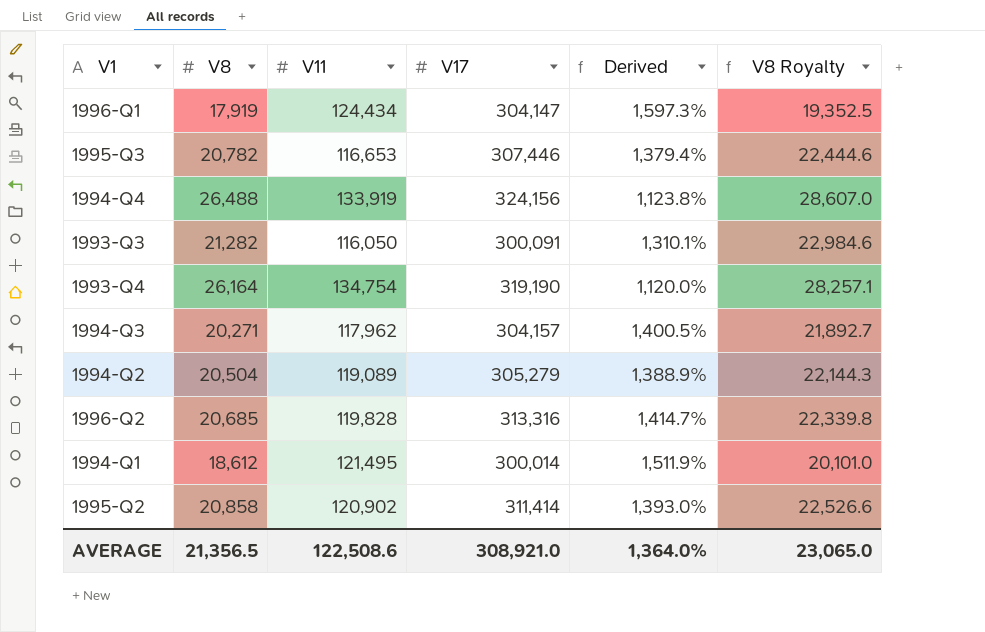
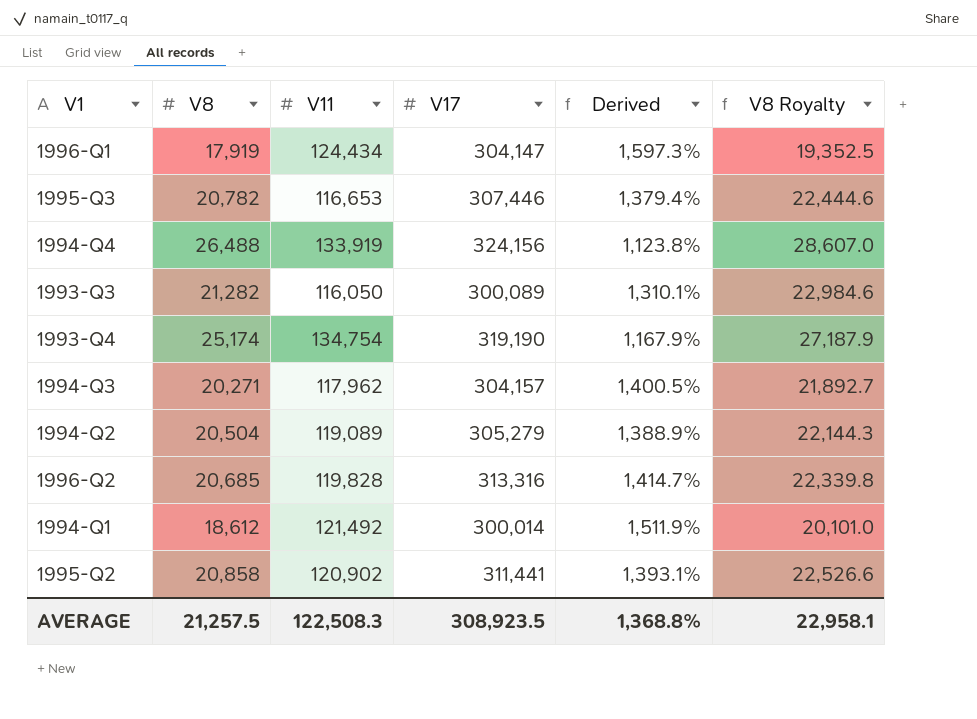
1993-Q3 | V17: 300,091 -> 300,089
1993-Q4 | V8: 26,164 -> 25,174
1993-Q4 | Derived: 1,120.0% -> 1,167.9%
1993-Q4 | V8 Royalty: 28,257.1 -> 27,187.9
1994-Q1 | V11: 121,495 -> 121,492
1995-Q2 | V17: 311,414 -> 311,441
1995-Q2 | Derived: 1,393.0% -> 1,393.1%
AVERAGE | V8: 21,356.5 -> 21,257.5
AVERAGE | V11: 122,508.6 -> 122,508.3
AVERAGE | V17: 308,921.0 -> 308,923.5
AVERAGE | Derived: 1,364.0% -> 1,368.8%
AVERAGE | V8 Royalty: 23,065.0 -> 22,958.1

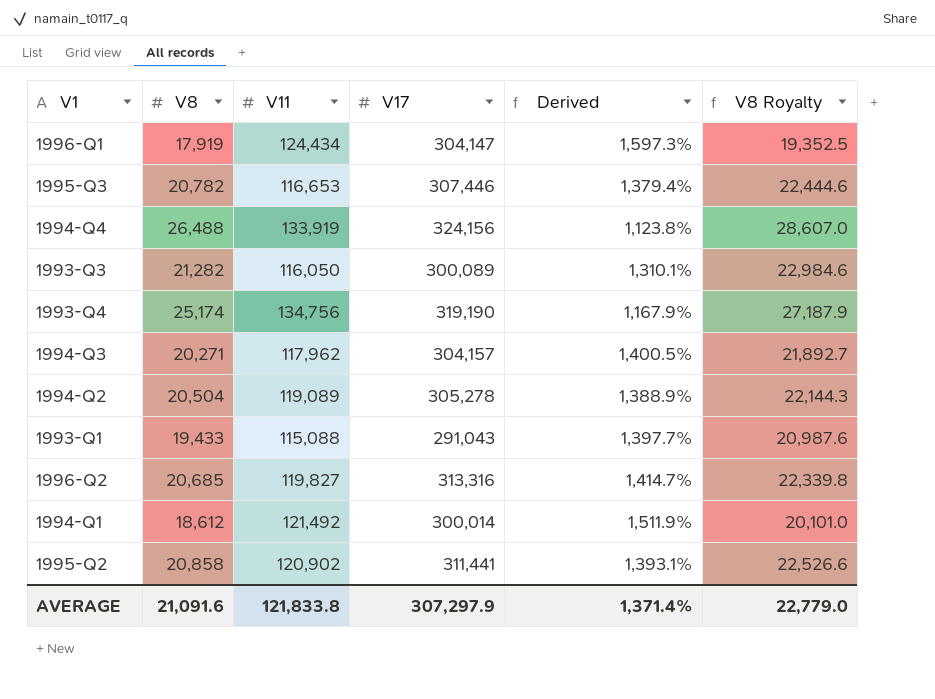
1993-Q4 | V11: 134,754 -> 134,756
1994-Q2 | V17: 305,279 -> 305,278
row 1993-Q1: none -> 19,433 | 115,088 | 291,043 | 1,397.7% | 20,987.6
1996-Q2 | V11: 119,828 -> 119,827
AVERAGE | V8: 21,257.5 -> 21,091.6
AVERAGE | V11: 122,508.3 -> 121,833.8
AVERAGE | V17: 308,923.5 -> 307,297.9
AVERAGE | Derived: 1,368.8% -> 1,371.4%
AVERAGE | V8 Royalty: 22,958.1 -> 22,779.0

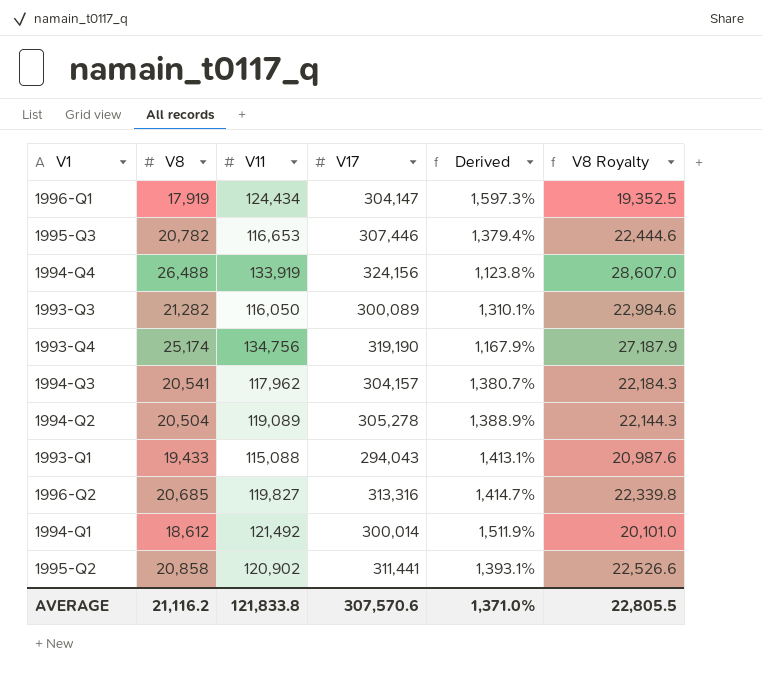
1994-Q3 | V8: 20,271 -> 20,541
1994-Q3 | Derived: 1,400.5% -> 1,380.7%
1994-Q3 | V8 Royalty: 21,892.7 -> 22,184.3
1993-Q1 | V17: 291,043 -> 294,043
1993-Q1 | Derived: 1,397.7% -> 1,413.1%
AVERAGE | V8: 21,091.6 -> 21,116.2
AVERAGE | V17: 307,297.9 -> 307,570.6
AVERAGE | Derived: 1,371.4% -> 1,371.0%
AVERAGE | V8 Royalty: 22,779.0 -> 22,805.5

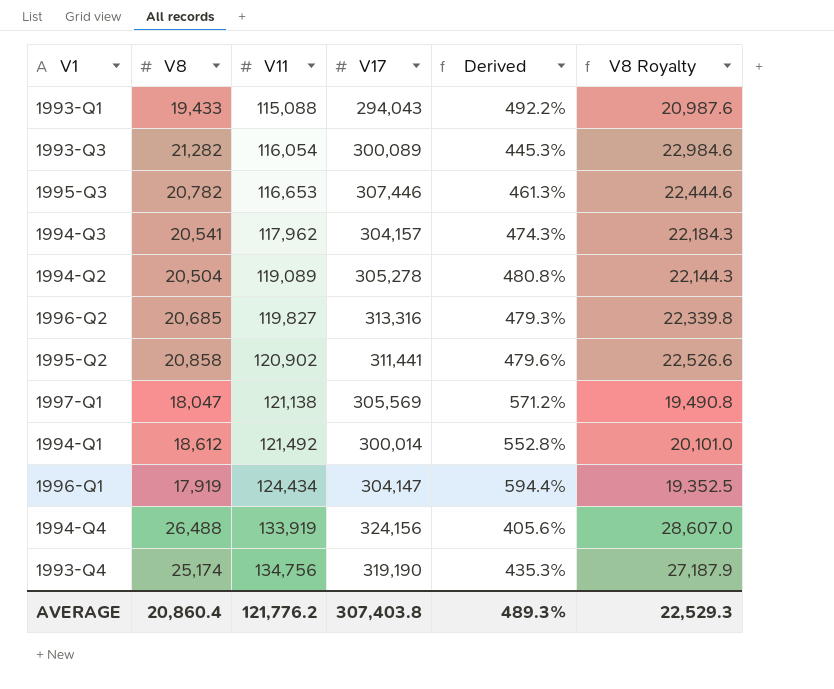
row order: none -> V11 ascending
column Derived | formula: ([V17] - [V8]) / [V8] -> ([V11] - [V8]) / [V8]
1993-Q3 | V11: 116,050 -> 116,054
row 1997-Q1: none -> 18,047 | 121,138 | 305,569 | 571.2% | 19,490.8
AVERAGE | V8: 21,116.2 -> 20,860.4
AVERAGE | V11: 121,833.8 -> 121,776.2
AVERAGE | V17: 307,570.6 -> 307,403.8
AVERAGE | Derived: 1,371.0% -> 489.3%
AVERAGE | V8 Royalty: 22,805.5 -> 22,529.3

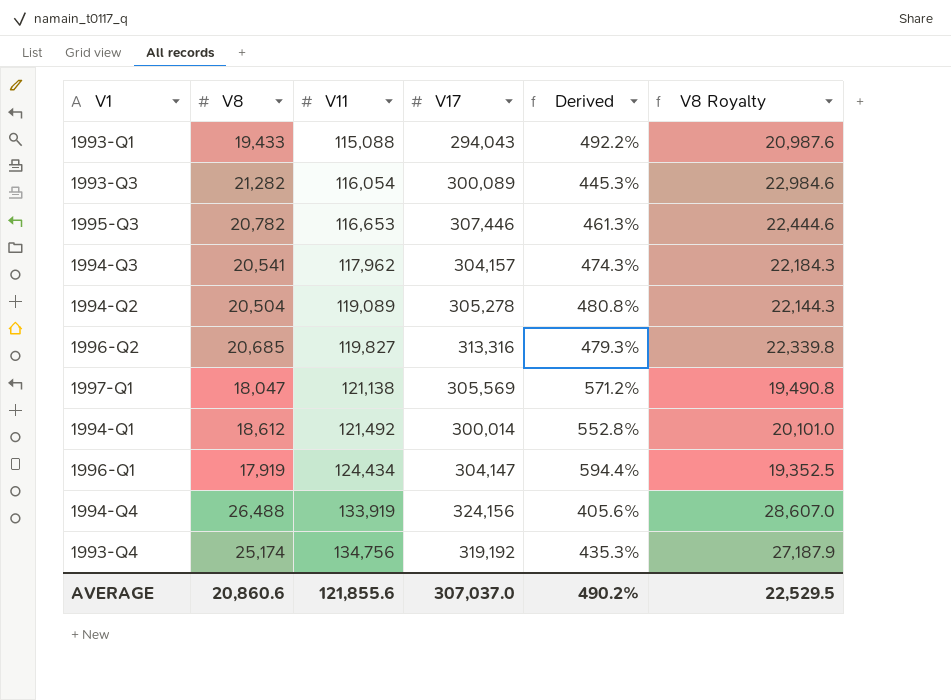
row 1995-Q2: 20,858 | 120,902 | 311,441 | 479.6% | 22,526.6 -> none
1993-Q4 | V17: 319,190 -> 319,192
AVERAGE | V8: 20,860.4 -> 20,860.6
AVERAGE | V11: 121,776.2 -> 121,855.6
AVERAGE | V17: 307,403.8 -> 307,037.0
AVERAGE | Derived: 489.3% -> 490.2%
AVERAGE | V8 Royalty: 22,529.3 -> 22,529.5

